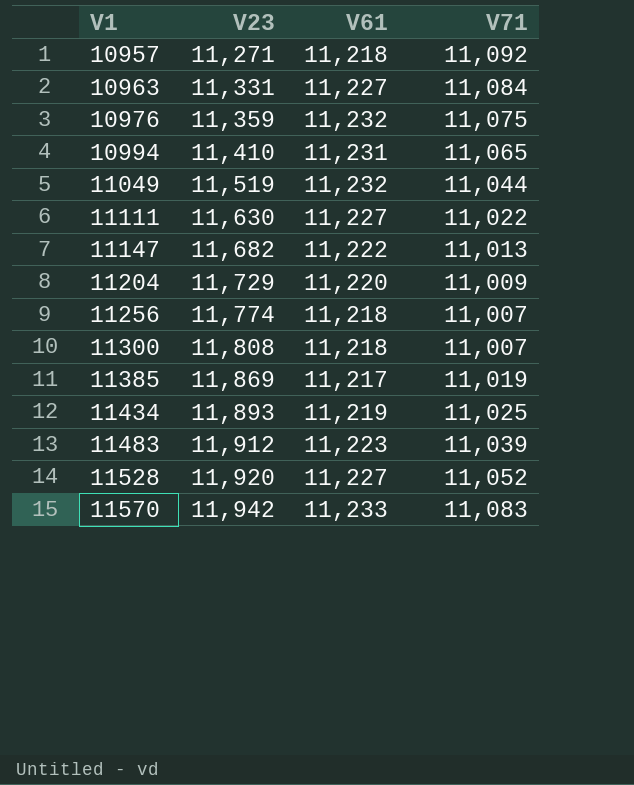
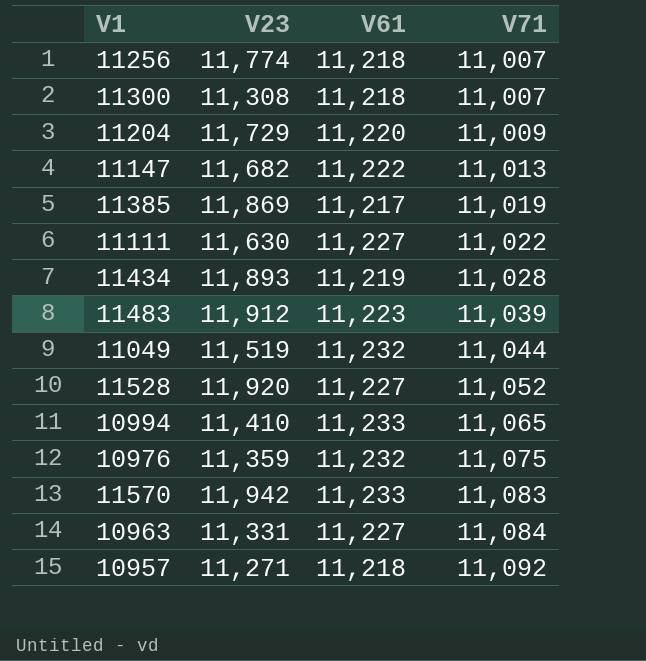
row order: V1 ascending -> V71 ascending
11300 | V23: 11,808 -> 11,308
11434 | V71: 11,025 -> 11,028
10994 | V61: 11,231 -> 11,233

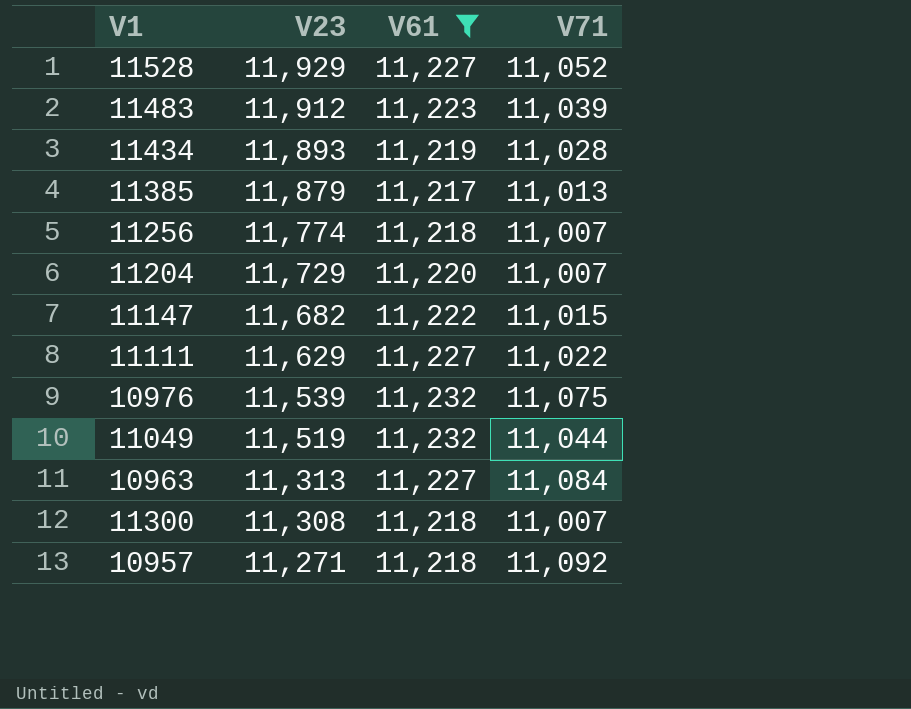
filter: none -> V61 != 11,233
row order: V71 ascending -> V23 descending
11528 | V23: 11,920 -> 11,929
11385 | V23: 11,869 -> 11,879
11385 | V71: 11,019 -> 11,013
11204 | V71: 11,009 -> 11,007
11147 | V71: 11,013 -> 11,015
11111 | V23: 11,630 -> 11,629
10976 | V23: 11,359 -> 11,539
10963 | V23: 11,331 -> 11,313

